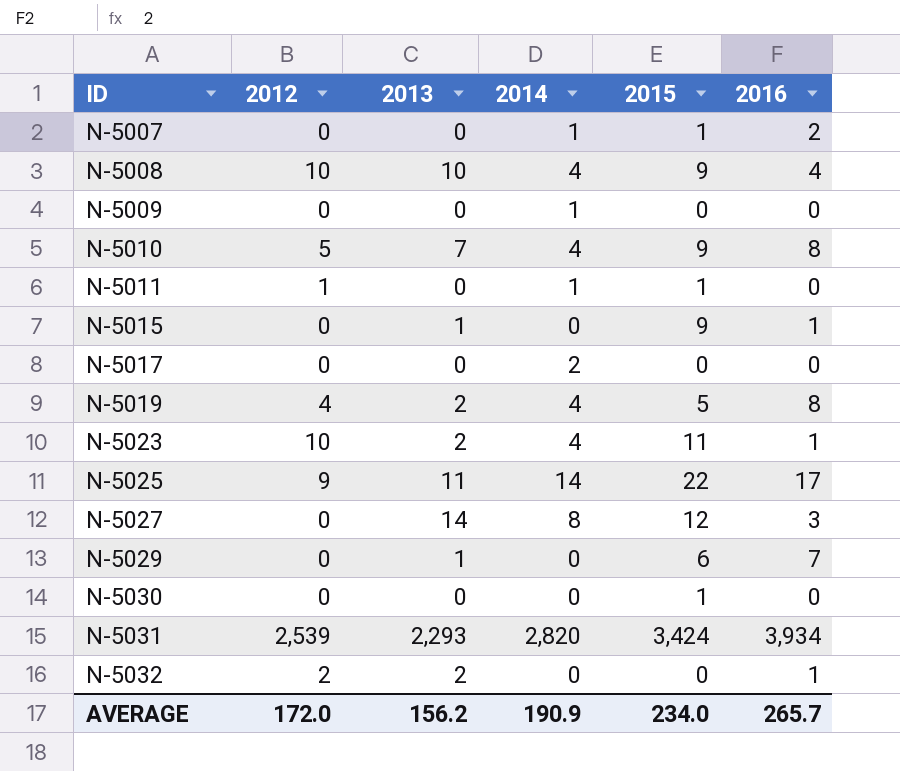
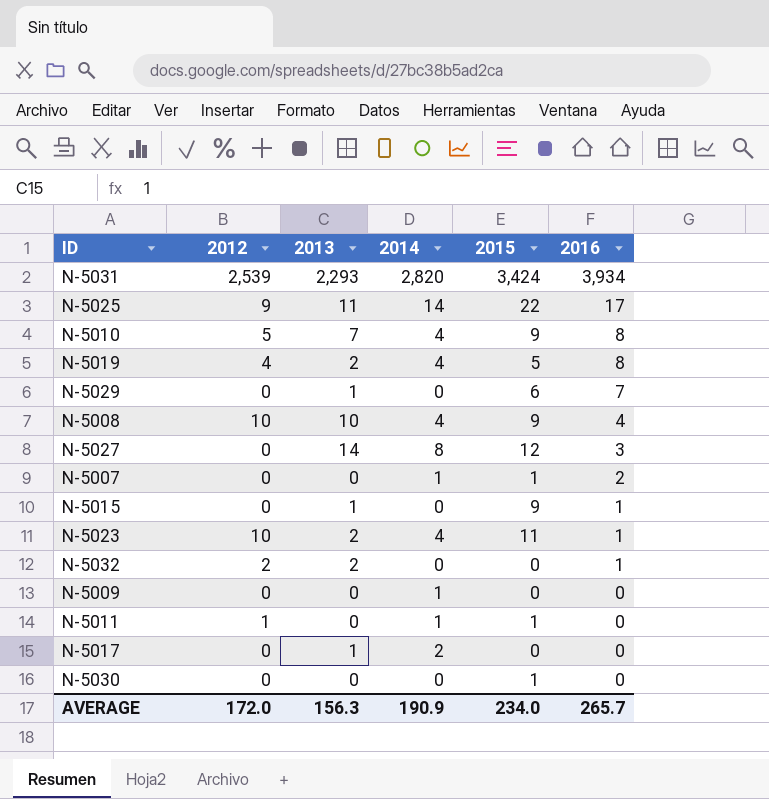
row order: ID ascending -> 2016 descending
N-5017 | 2013: 0 -> 1
AVERAGE | 2013: 156.2 -> 156.3

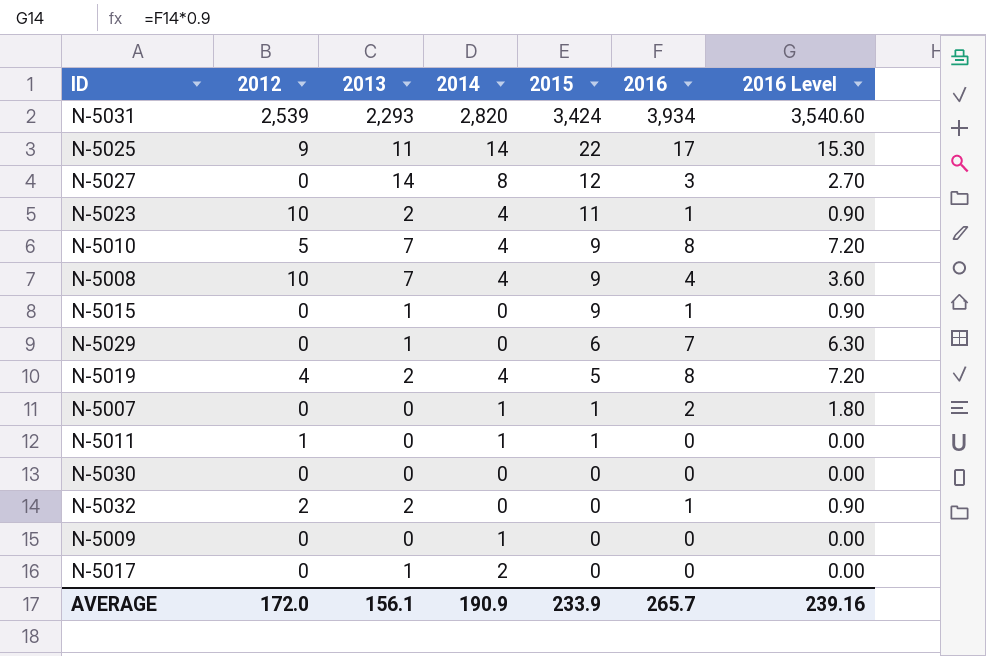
row order: 2016 descending -> 2015 descending
column 2016 Level | formula: none -> [2016] * 0.9
N-5008 | 2013: 10 -> 7
N-5030 | 2015: 1 -> 0
AVERAGE | 2013: 156.3 -> 156.1
AVERAGE | 2015: 234.0 -> 233.9

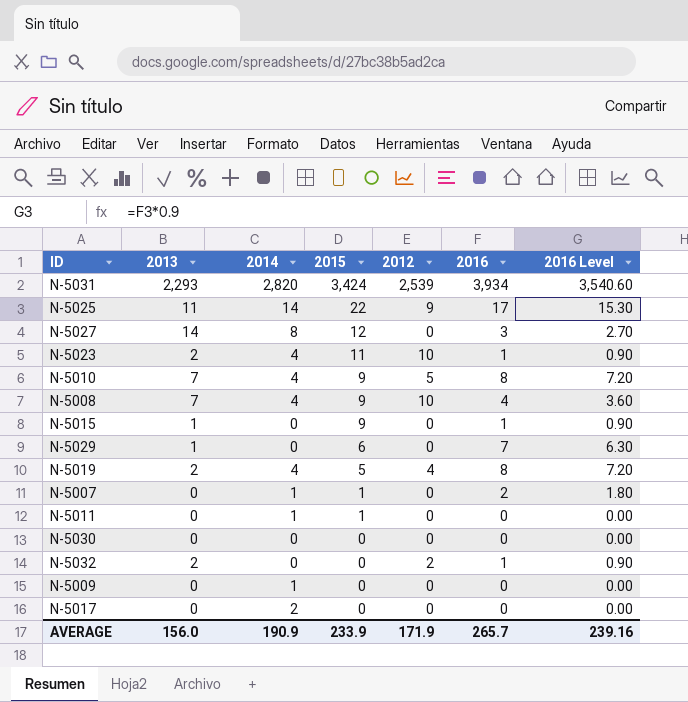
column 2012 | position: 2 -> 5
N-5011 | 2012: 1 -> 0
N-5017 | 2013: 1 -> 0
AVERAGE | 2013: 156.1 -> 156.0
AVERAGE | 2012: 172.0 -> 171.9

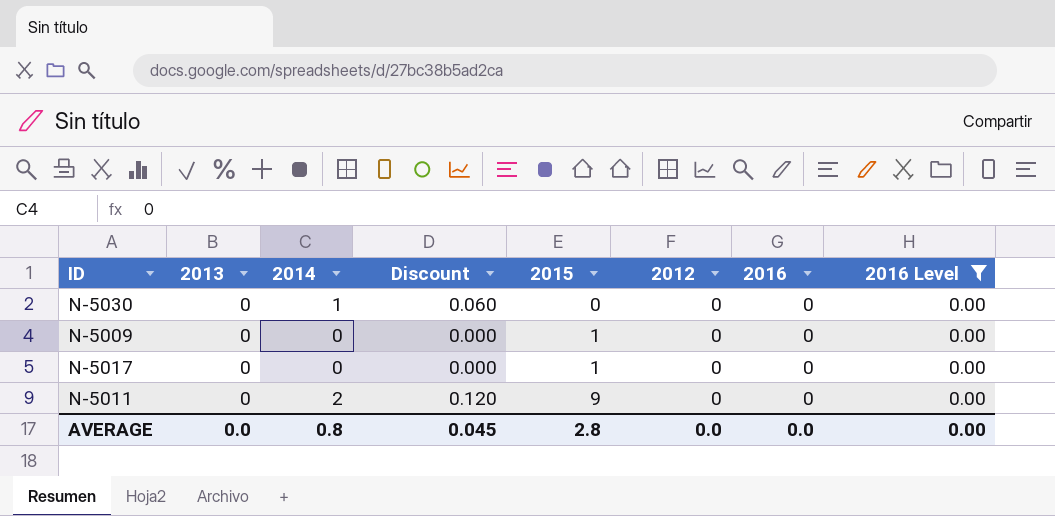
filter: none -> 2016 Level = 0.00
row order: 2015 descending -> 2015 ascending
column Discount | formula: none -> [2014] * 0.06
N-5030 | 2014: 0 -> 1
N-5009 | 2014: 1 -> 0
N-5009 | 2015: 0 -> 1
N-5017 | 2014: 2 -> 0
N-5017 | 2015: 0 -> 1
N-5011 | 2014: 1 -> 2
N-5011 | 2015: 1 -> 9
AVERAGE | 2013: 156.0 -> 0.0
AVERAGE | 2014: 190.9 -> 0.8
AVERAGE | 2015: 233.9 -> 2.8
AVERAGE | 2012: 171.9 -> 0.0
AVERAGE | 2016: 265.7 -> 0.0
AVERAGE | 2016 Level: 239.16 -> 0.00

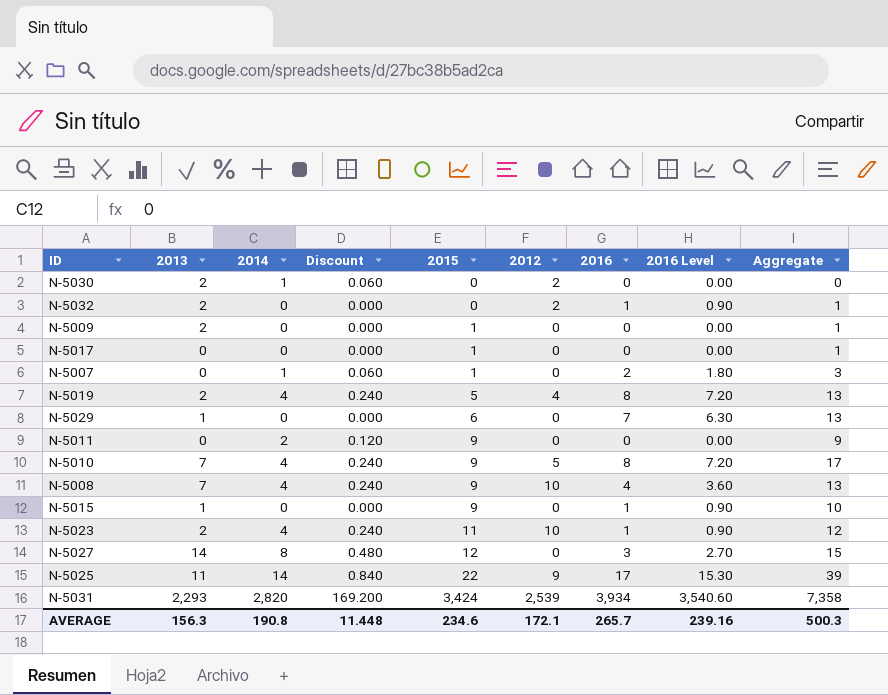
filter: 2016 Level = 0.00 -> none
column Aggregate | formula: none -> [2015] + [2016]
N-5030 | 2013: 0 -> 2
N-5030 | 2012: 0 -> 2
N-5009 | 2013: 0 -> 2
AVERAGE | 2013: 0.0 -> 156.3
AVERAGE | 2014: 0.8 -> 190.8
AVERAGE | Discount: 0.045 -> 11.448
AVERAGE | 2015: 2.8 -> 234.6
AVERAGE | 2012: 0.0 -> 172.1
AVERAGE | 2016: 0.0 -> 265.7
AVERAGE | 2016 Level: 0.00 -> 239.16

